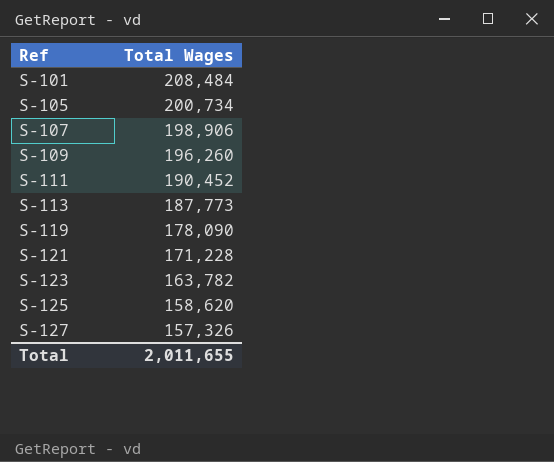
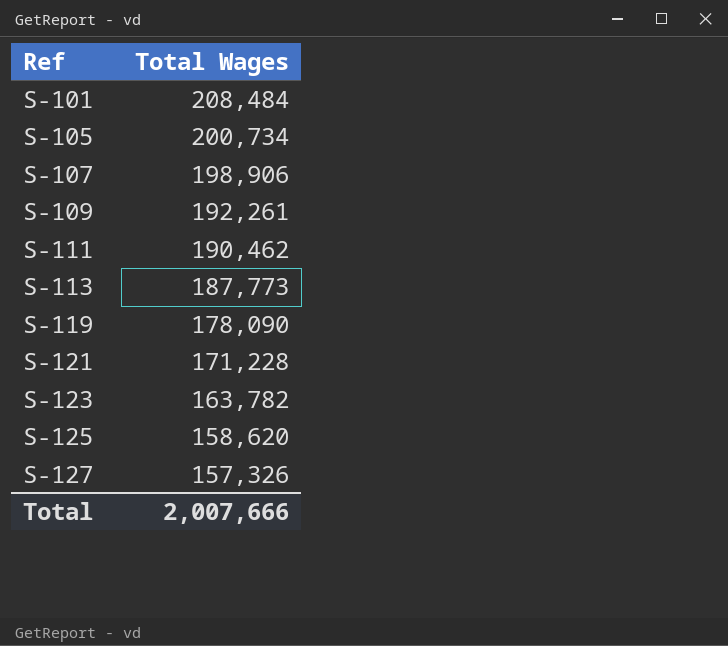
S-109 | Total Wages: 196,260 -> 192,261
S-111 | Total Wages: 190,452 -> 190,462
Total | Total Wages: 2,011,655 -> 2,007,666

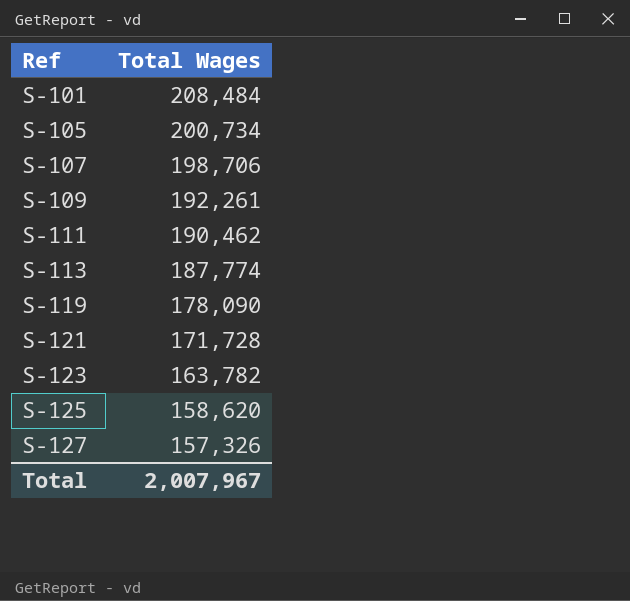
S-107 | Total Wages: 198,906 -> 198,706
S-113 | Total Wages: 187,773 -> 187,774
S-121 | Total Wages: 171,228 -> 171,728
Total | Total Wages: 2,007,666 -> 2,007,967

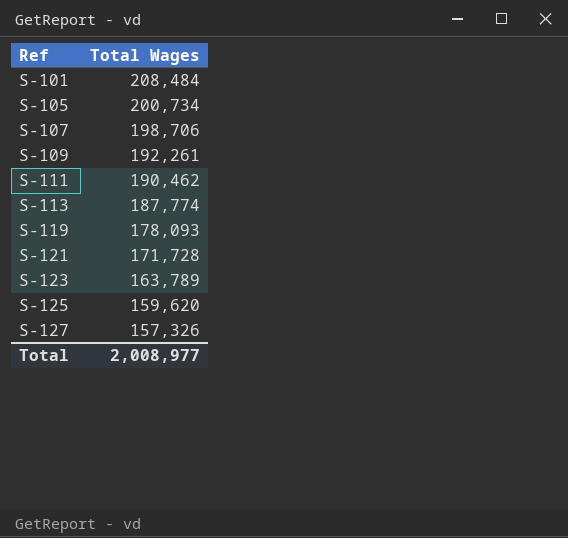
S-119 | Total Wages: 178,090 -> 178,093
S-123 | Total Wages: 163,782 -> 163,789
S-125 | Total Wages: 158,620 -> 159,620
Total | Total Wages: 2,007,967 -> 2,008,977

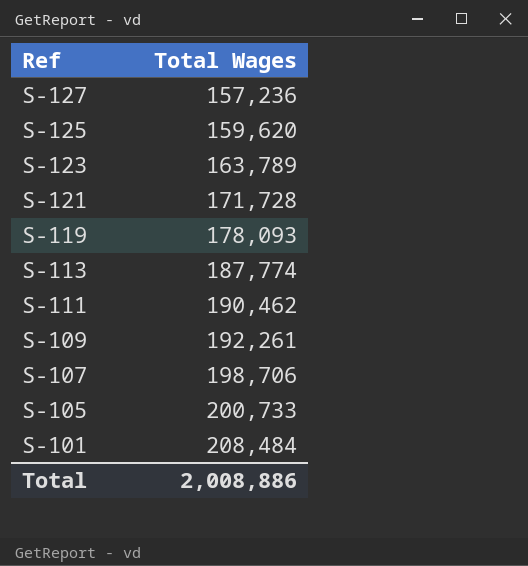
row order: Ref ascending -> Ref descending
S-127 | Total Wages: 157,326 -> 157,236
S-105 | Total Wages: 200,734 -> 200,733
Total | Total Wages: 2,008,977 -> 2,008,886

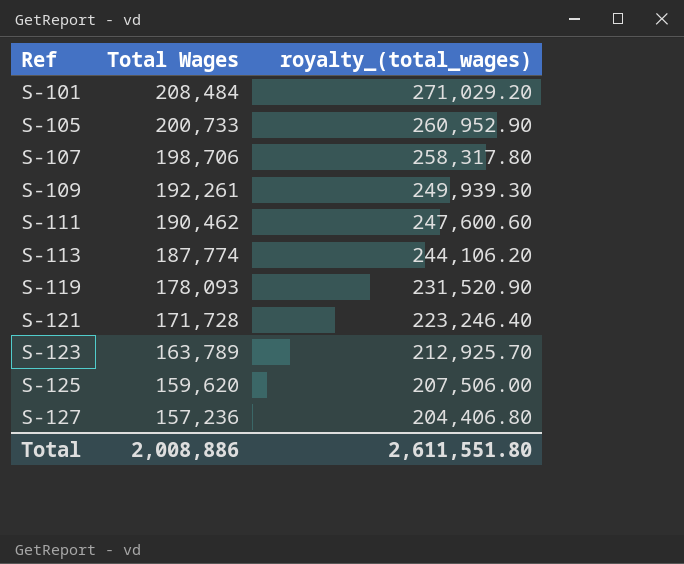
row order: Ref descending -> Ref ascending
column royalty_(total_wages) | formula: none -> [Total Wages] * 1.3

